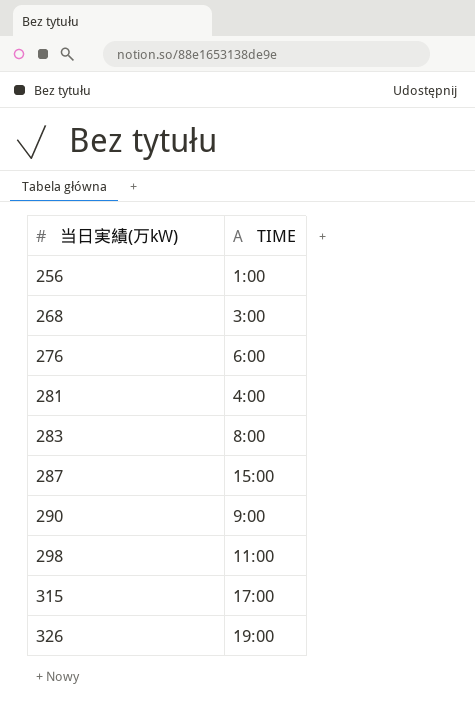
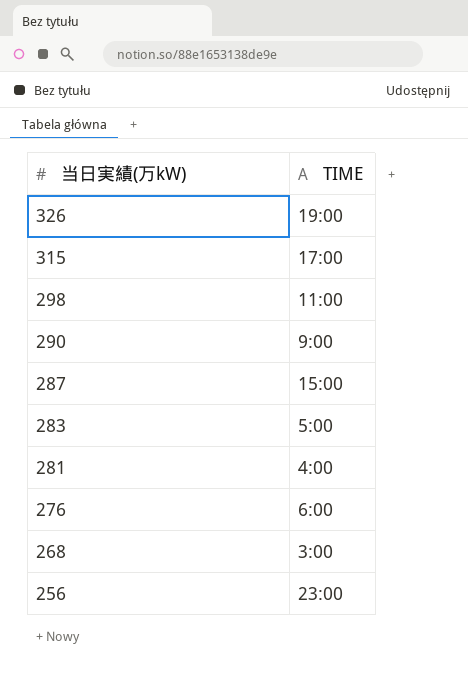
row order: 当日実績(万kW) ascending -> 当日実績(万kW) descending
283 | TIME: 8:00 -> 5:00
256 | TIME: 1:00 -> 23:00

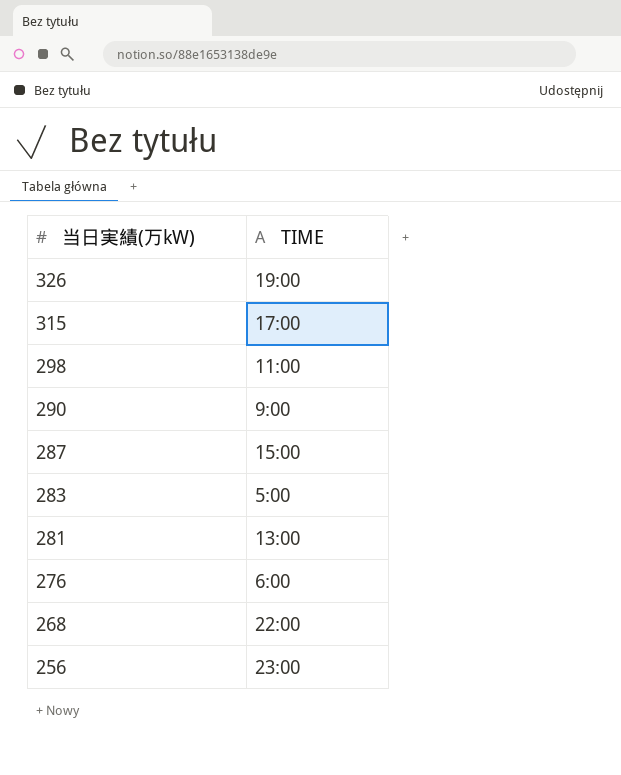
281 | TIME: 4:00 -> 13:00
268 | TIME: 3:00 -> 22:00

